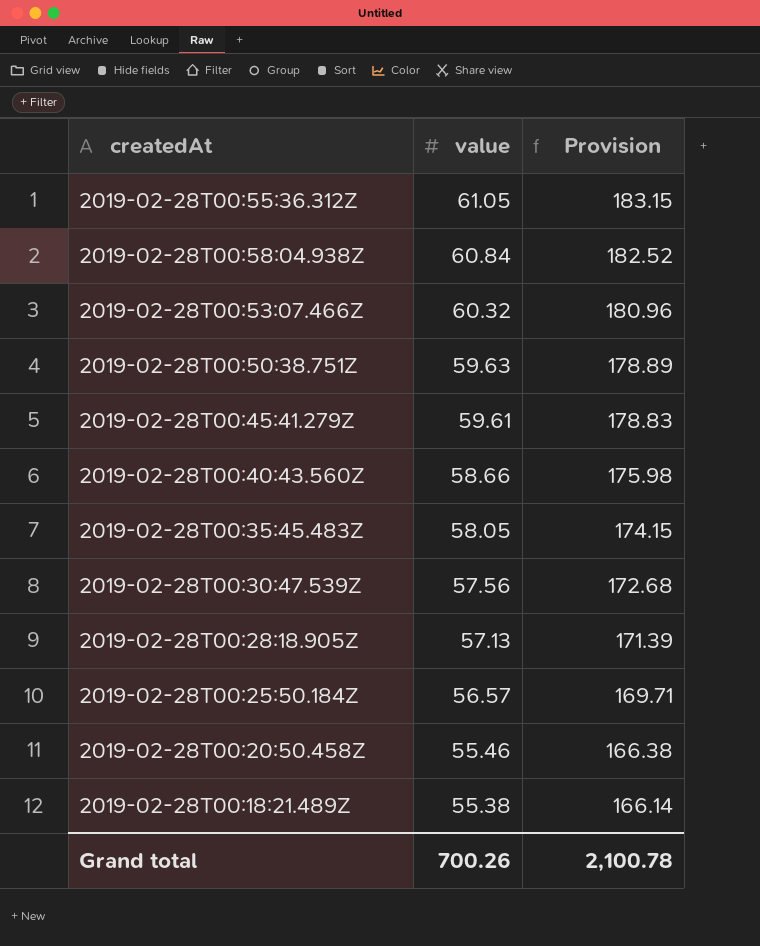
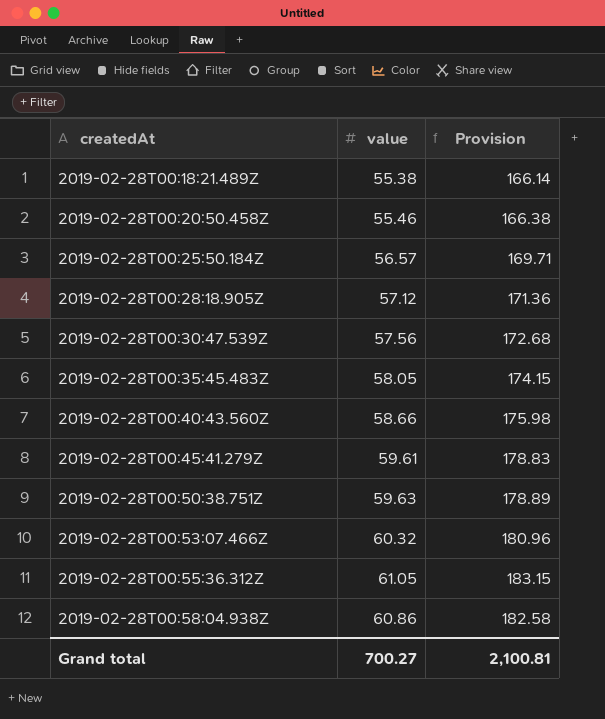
row order: value descending -> createdAt ascending
2019-02-28T00:28:18.905Z | value: 57.13 -> 57.12
2019-02-28T00:28:18.905Z | Provision: 171.39 -> 171.36
2019-02-28T00:58:04.938Z | value: 60.84 -> 60.86
2019-02-28T00:58:04.938Z | Provision: 182.52 -> 182.58
Grand total | value: 700.26 -> 700.27
Grand total | Provision: 2,100.78 -> 2,100.81

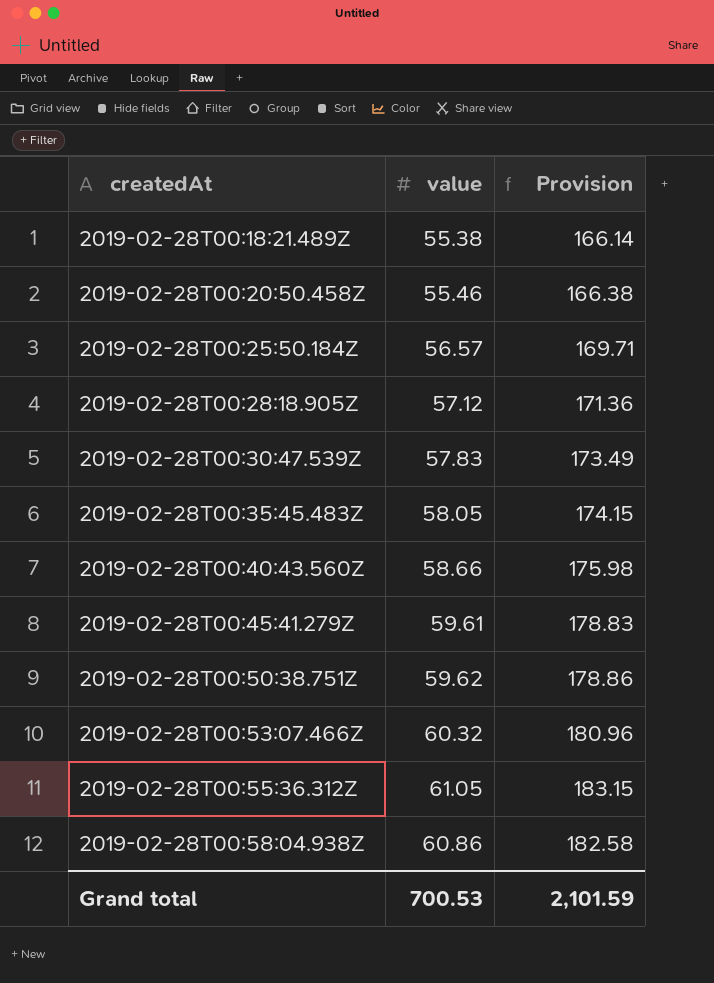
2019-02-28T00:30:47.539Z | value: 57.56 -> 57.83
2019-02-28T00:30:47.539Z | Provision: 172.68 -> 173.49
2019-02-28T00:50:38.751Z | value: 59.63 -> 59.62
2019-02-28T00:50:38.751Z | Provision: 178.89 -> 178.86
Grand total | value: 700.27 -> 700.53
Grand total | Provision: 2,100.81 -> 2,101.59

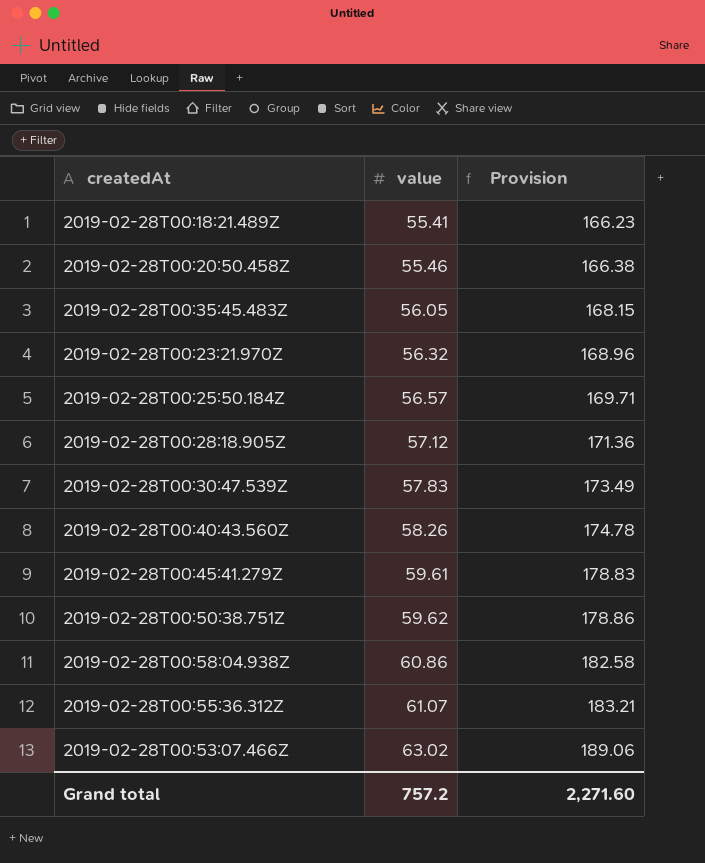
row order: createdAt ascending -> value ascending
2019-02-28T00:18:21.489Z | value: 55.38 -> 55.41
2019-02-28T00:18:21.489Z | Provision: 166.14 -> 166.23
2019-02-28T00:35:45.483Z | value: 58.05 -> 56.05
2019-02-28T00:35:45.483Z | Provision: 174.15 -> 168.15
row 2019-02-28T00:23:21.970Z: none -> 56.32 | 168.96
2019-02-28T00:40:43.560Z | value: 58.66 -> 58.26
2019-02-28T00:40:43.560Z | Provision: 175.98 -> 174.78
2019-02-28T00:55:36.312Z | value: 61.05 -> 61.07
2019-02-28T00:55:36.312Z | Provision: 183.15 -> 183.21
2019-02-28T00:53:07.466Z | value: 60.32 -> 63.02
2019-02-28T00:53:07.466Z | Provision: 180.96 -> 189.06
Grand total | value: 700.53 -> 757.2
Grand total | Provision: 2,101.59 -> 2,271.60

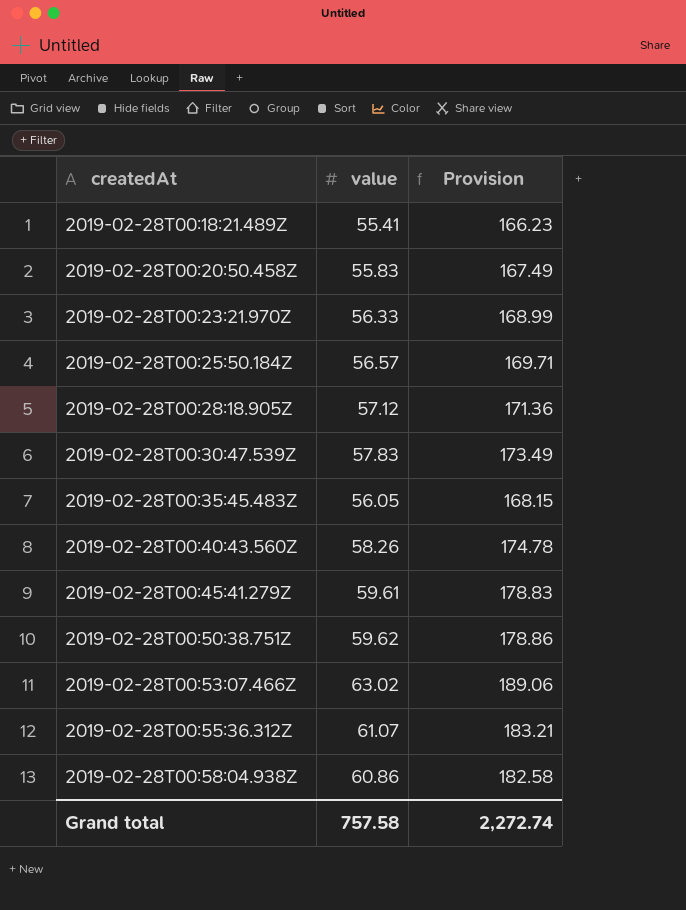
row order: value ascending -> createdAt ascending
2019-02-28T00:20:50.458Z | value: 55.46 -> 55.83
2019-02-28T00:20:50.458Z | Provision: 166.38 -> 167.49
2019-02-28T00:23:21.970Z | value: 56.32 -> 56.33
2019-02-28T00:23:21.970Z | Provision: 168.96 -> 168.99
Grand total | value: 757.2 -> 757.58
Grand total | Provision: 2,271.60 -> 2,272.74

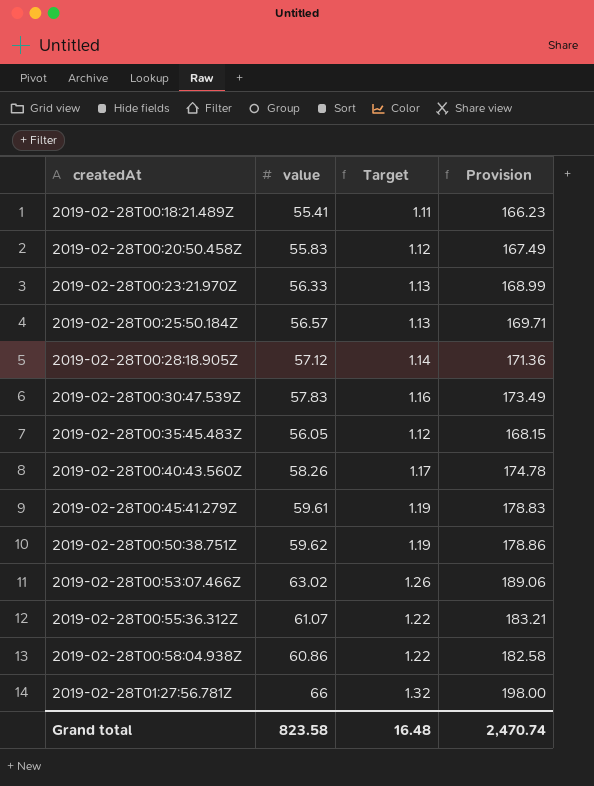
column Target | formula: none -> [value] * 0.02
row 2019-02-28T01:27:56.781Z: none -> 66 | 1.32 | 198.00
Grand total | value: 757.58 -> 823.58
Grand total | Provision: 2,272.74 -> 2,470.74

